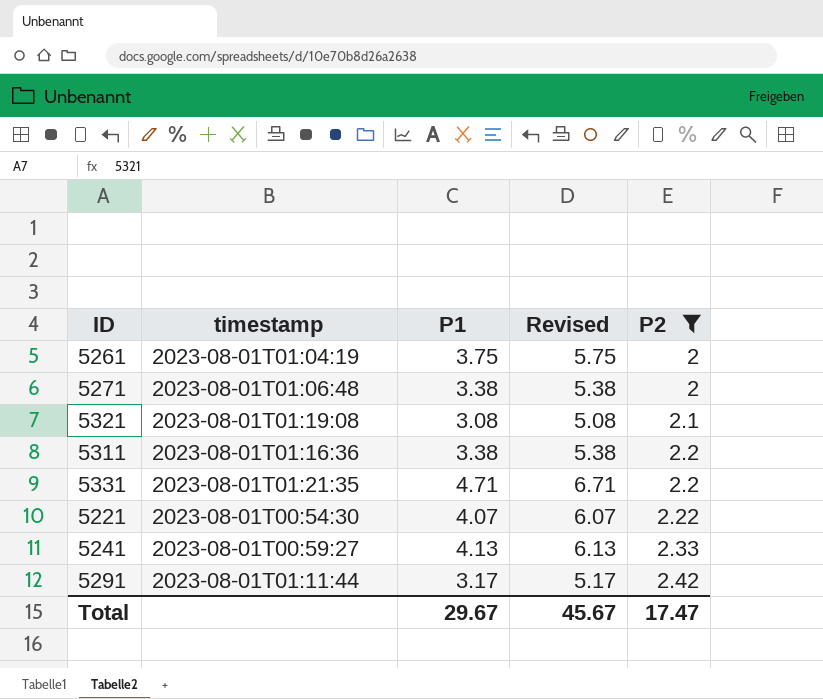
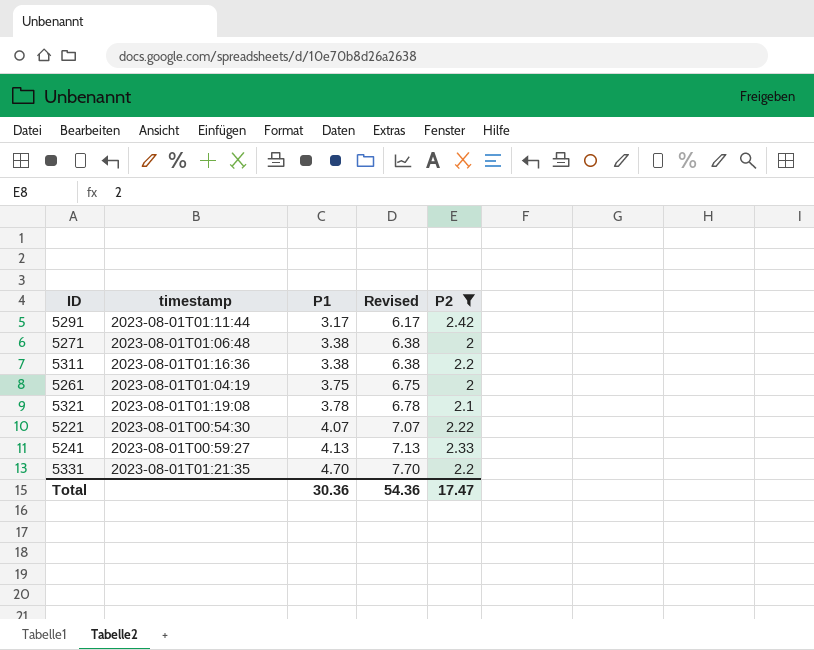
row order: P2 ascending -> P1 ascending
column Revised | formula: [P1] + 2 -> [P1] + 3
5321 | P1: 3.08 -> 3.78
5331 | P1: 4.71 -> 4.70
Total | P1: 29.67 -> 30.36
Total | Revised: 45.67 -> 54.36

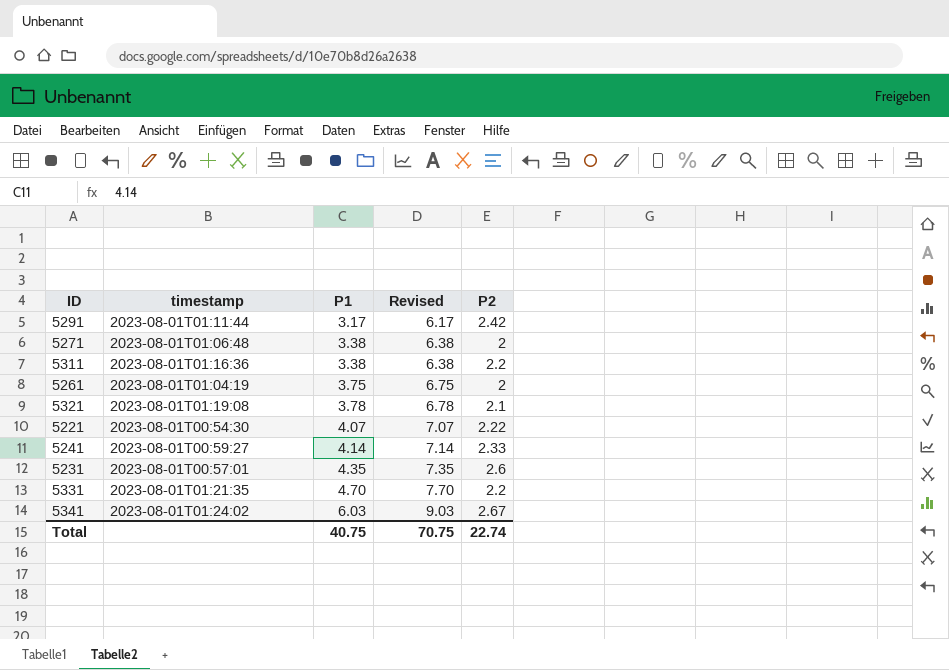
filter: P2 <= 2.42 -> none
5241 | P1: 4.13 -> 4.14
5241 | Revised: 7.13 -> 7.14
Total | P1: 30.36 -> 40.75
Total | Revised: 54.36 -> 70.75
Total | P2: 17.47 -> 22.74

